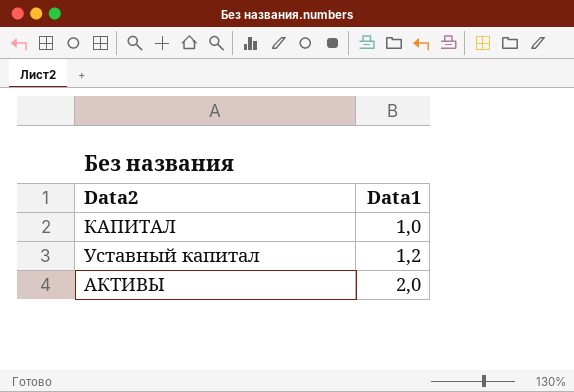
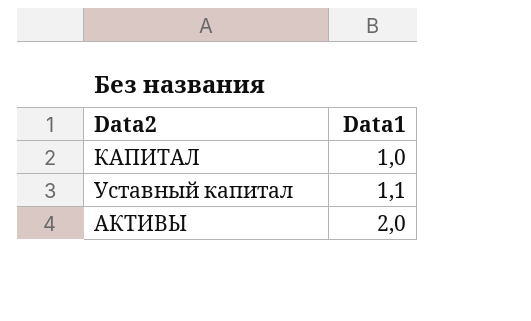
Уставный капитал | Data1: 1,2 -> 1,1

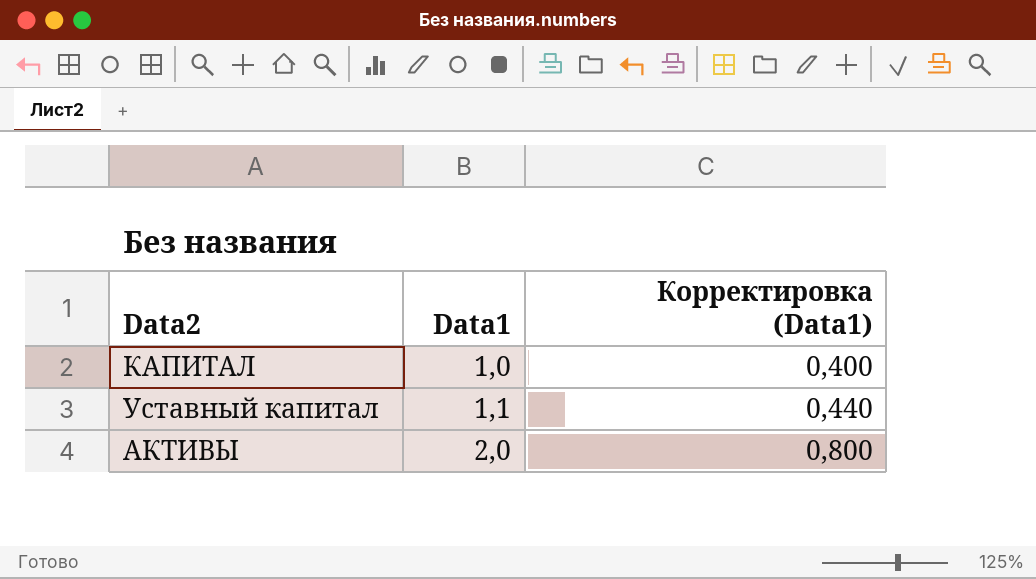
column Корректировка (Data1) | formula: none -> [Data1] * 0,4

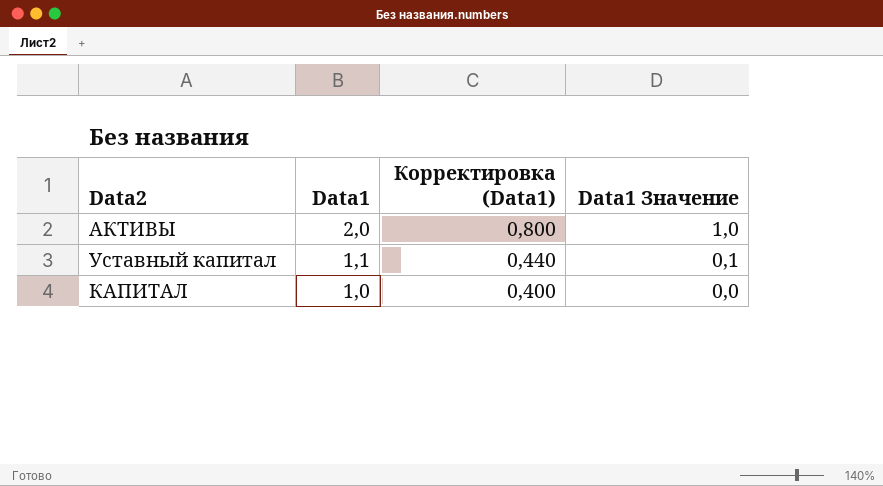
row order: Data1 ascending -> Data1 descending
column Data1 Значение | formula: none -> [Data1] - 1

